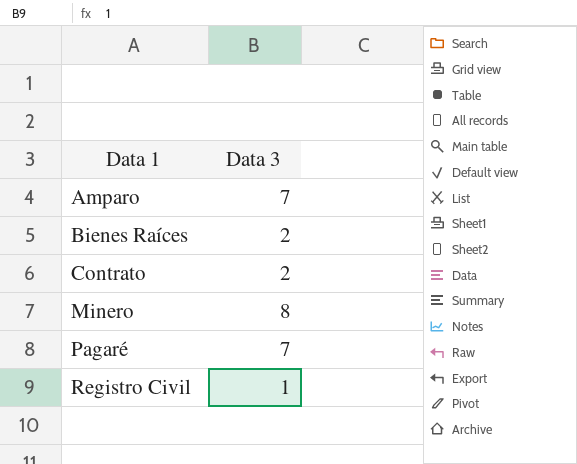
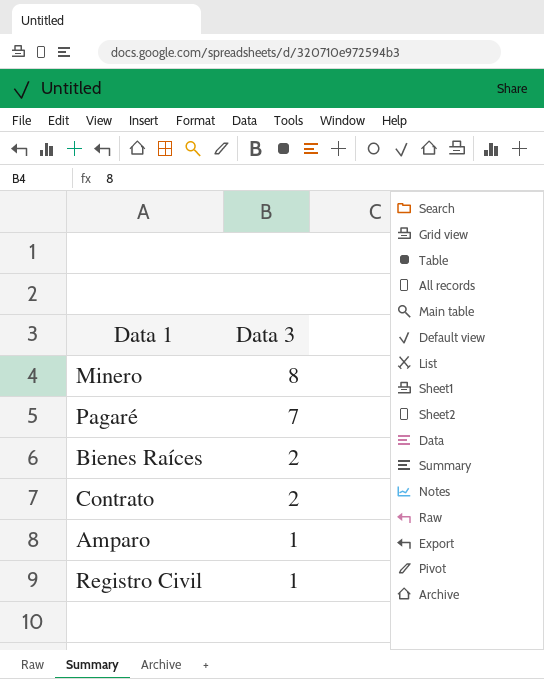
row order: Data 1 ascending -> Data 3 descending
Amparo | Data 3: 7 -> 1

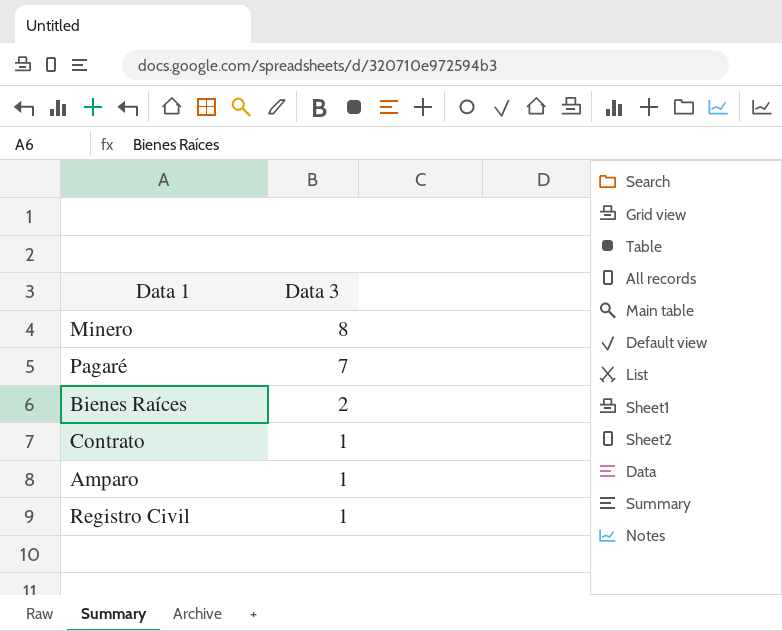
Contrato | Data 3: 2 -> 1

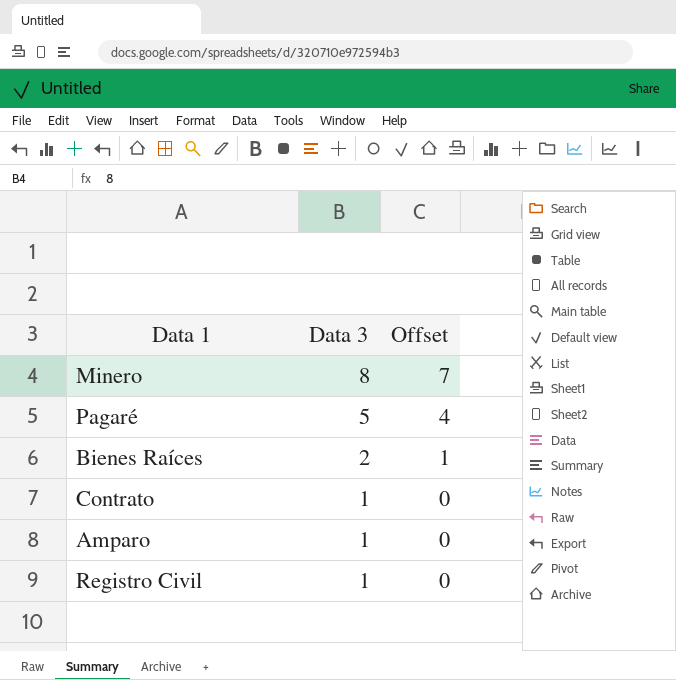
column Offset | formula: none -> [Data 3] - 1
Pagaré | Data 3: 7 -> 5

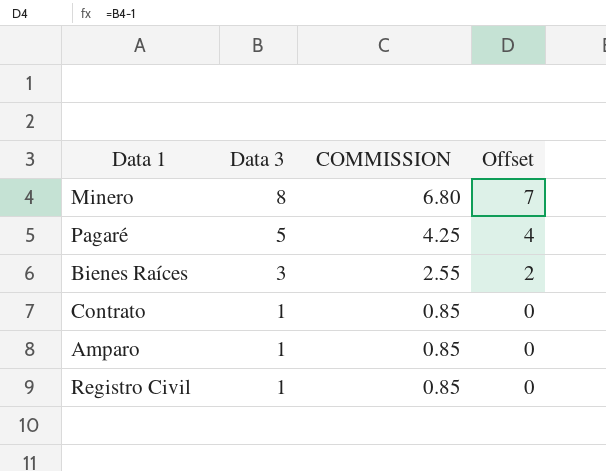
column COMMISSION | formula: none -> [Data 3] * 0.85
Bienes Raíces | Data 3: 2 -> 3
Bienes Raíces | Offset: 1 -> 2

